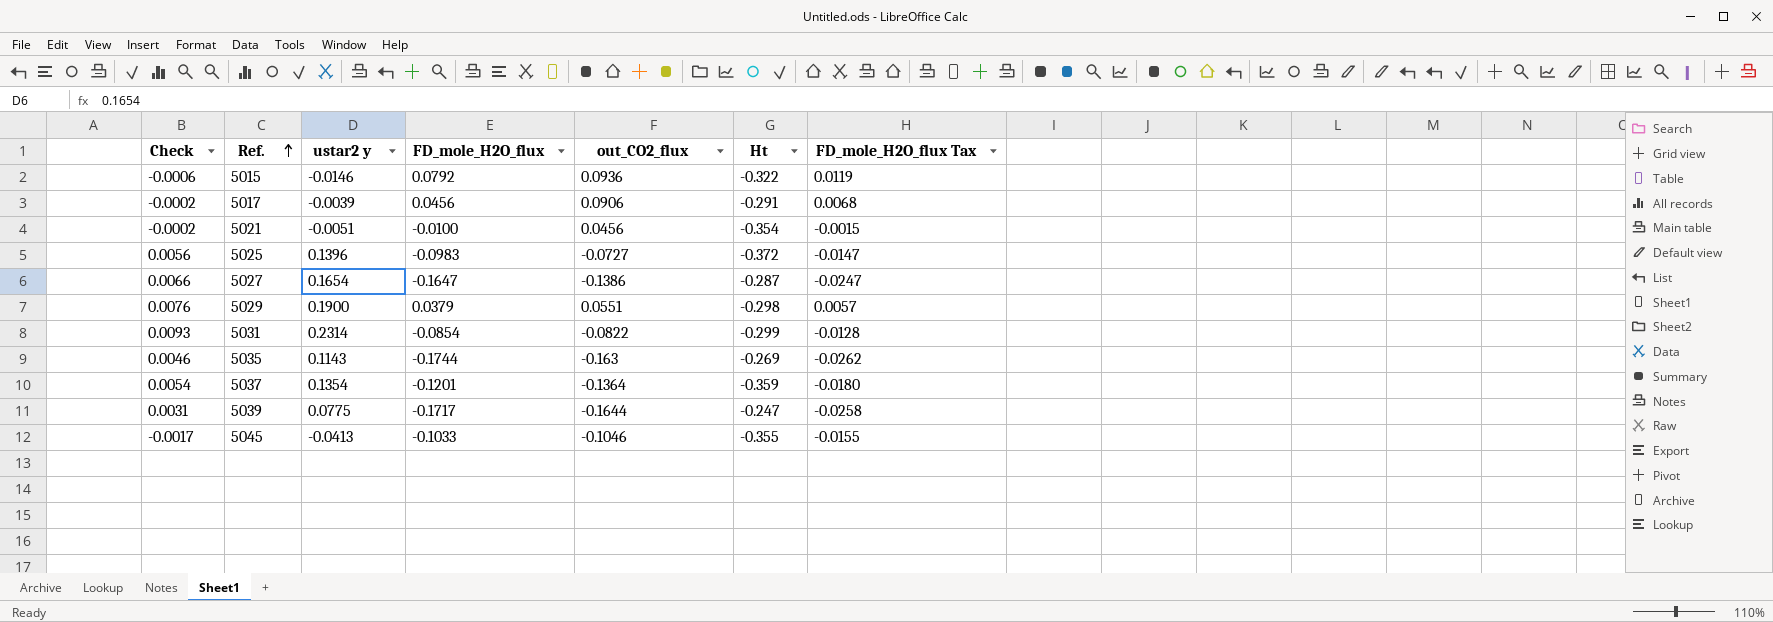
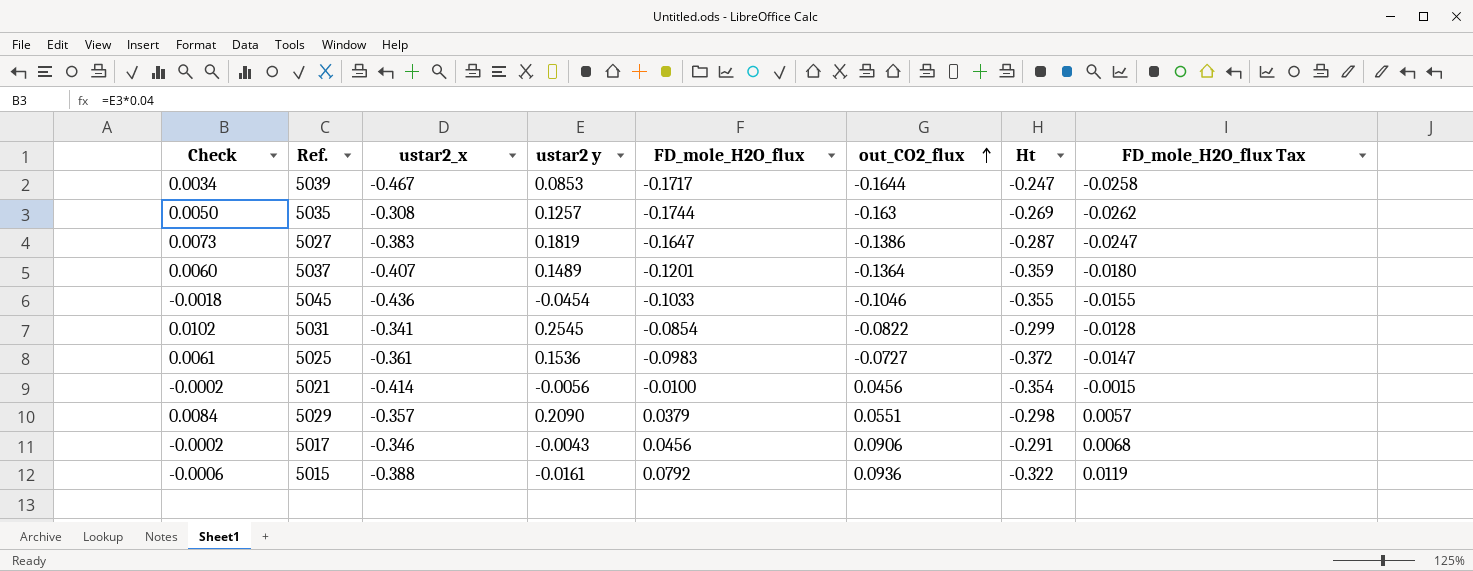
row order: Ref. ascending -> out_CO2_flux ascending
column ustar2_x | position: none -> 3
5039 | Check: 0.0031 -> 0.0034
5039 | ustar2 y: 0.0775 -> 0.0853
5035 | Check: 0.0046 -> 0.0050
5035 | ustar2 y: 0.1143 -> 0.1257
5027 | Check: 0.0066 -> 0.0073
5027 | ustar2 y: 0.1654 -> 0.1819
5037 | Check: 0.0054 -> 0.0060
5037 | ustar2 y: 0.1354 -> 0.1489
5045 | Check: -0.0017 -> -0.0018
5045 | ustar2 y: -0.0413 -> -0.0454
5031 | Check: 0.0093 -> 0.0102
5031 | ustar2 y: 0.2314 -> 0.2545
5025 | Check: 0.0056 -> 0.0061
5025 | ustar2 y: 0.1396 -> 0.1536
5021 | ustar2 y: -0.0051 -> -0.0056
5029 | Check: 0.0076 -> 0.0084
5029 | ustar2 y: 0.1900 -> 0.2090
5017 | ustar2 y: -0.0039 -> -0.0043
5015 | ustar2 y: -0.0146 -> -0.0161

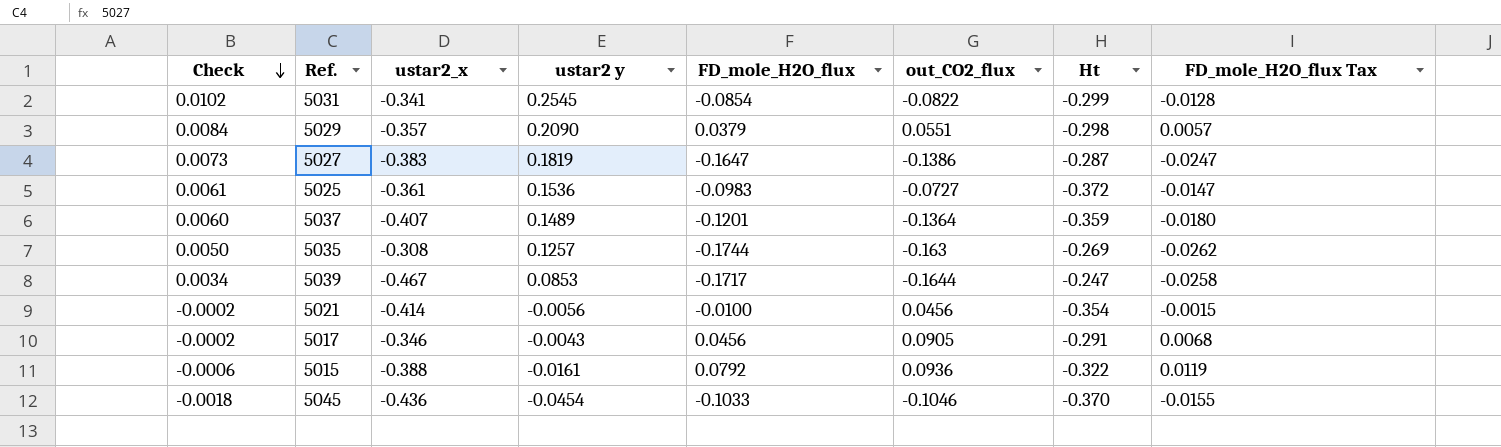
row order: out_CO2_flux ascending -> Check descending
5017 | out_CO2_flux: 0.0906 -> 0.0905
5045 | Ht: -0.355 -> -0.370

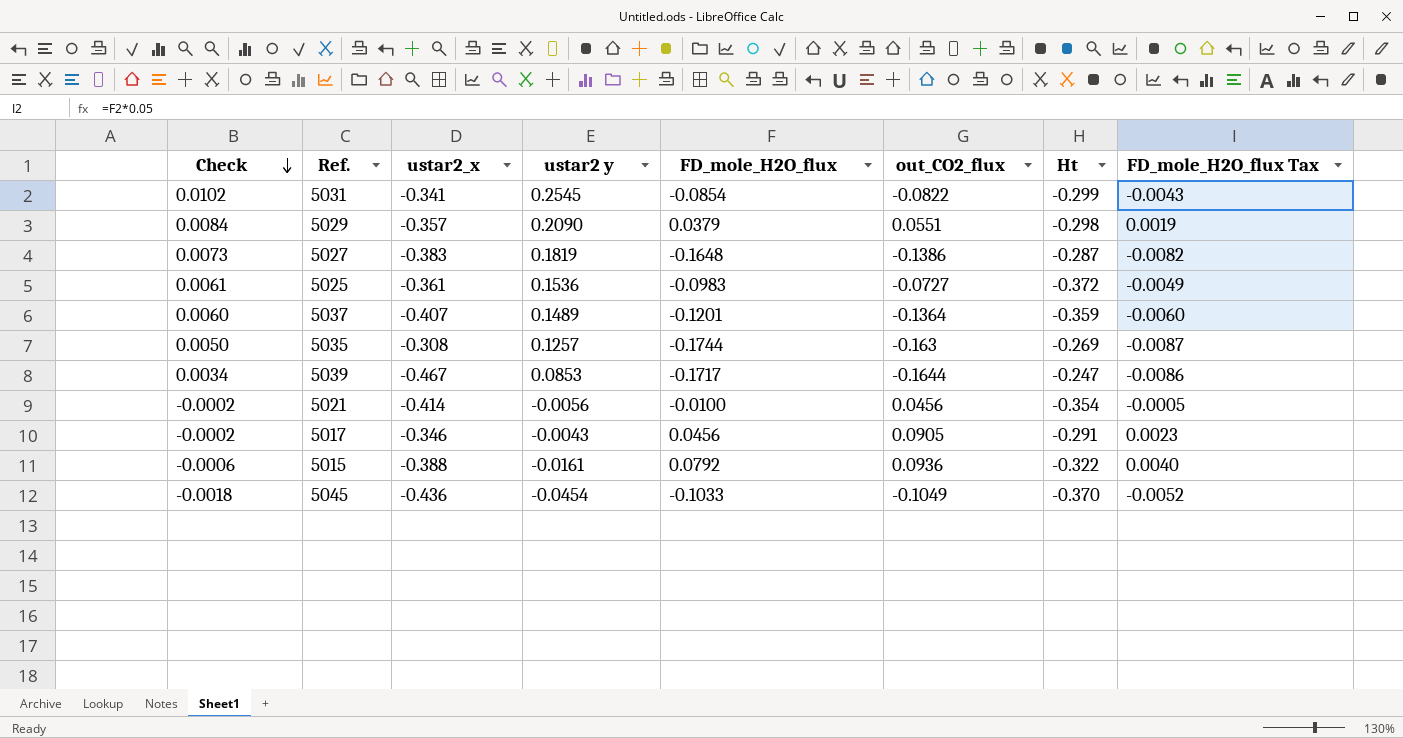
column FD_mole_H2O_flux Tax | formula: [FD_mole_H2O_flux] * 0.15 -> [FD_mole_H2O_flux] * 0.05
5027 | FD_mole_H2O_flux: -0.1647 -> -0.1648
5045 | out_CO2_flux: -0.1046 -> -0.1049

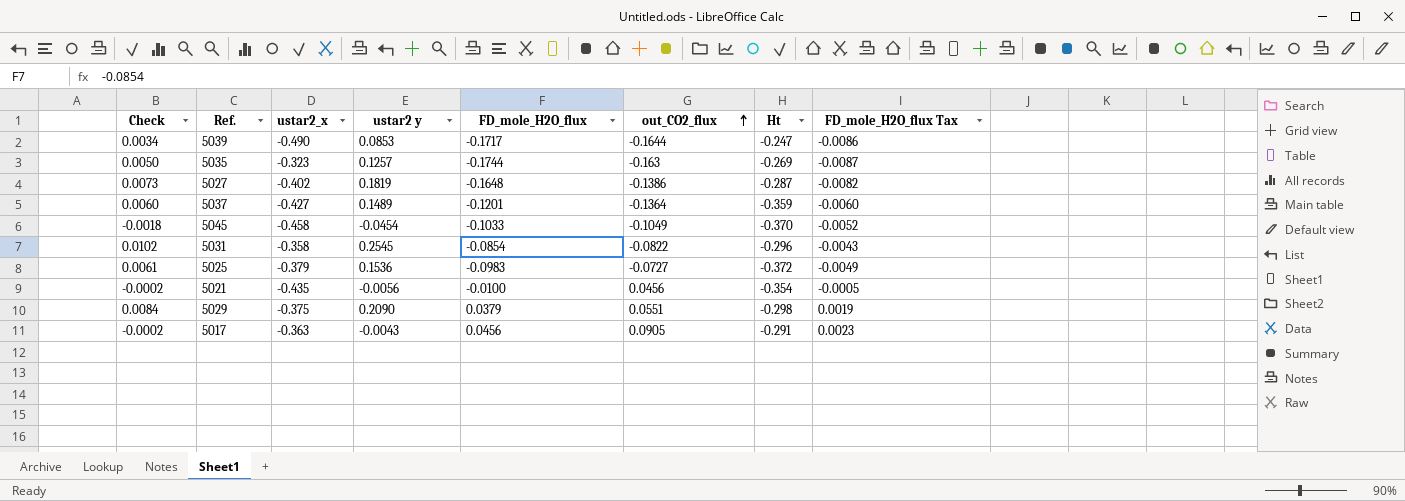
row order: Check descending -> out_CO2_flux ascending
row 5015: -0.0006 | -0.388 | -0.0161 | 0.0792 | 0.0936 | -0.322 | 0.0040 -> none
5039 | ustar2_x: -0.467 -> -0.490
5035 | ustar2_x: -0.308 -> -0.323
5027 | ustar2_x: -0.383 -> -0.402
5037 | ustar2_x: -0.407 -> -0.427
5045 | ustar2_x: -0.436 -> -0.458
5031 | ustar2_x: -0.341 -> -0.358
5031 | Ht: -0.299 -> -0.296
5025 | ustar2_x: -0.361 -> -0.379
5021 | ustar2_x: -0.414 -> -0.435
5029 | ustar2_x: -0.357 -> -0.375
5017 | ustar2_x: -0.346 -> -0.363

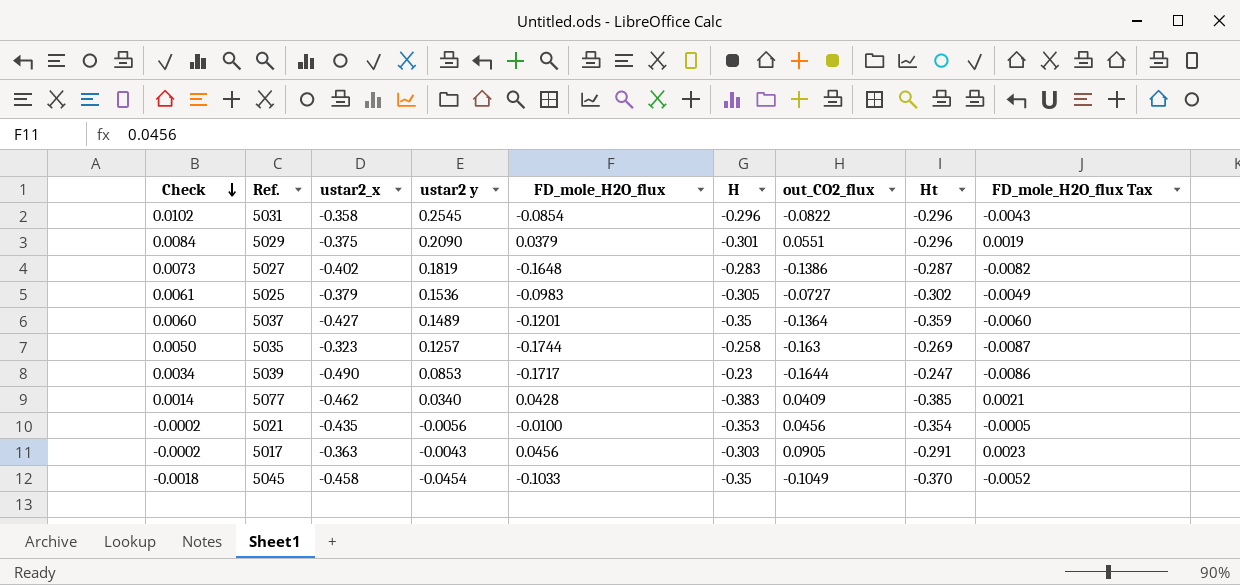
row order: out_CO2_flux ascending -> Check descending
column H | position: none -> 6
5029 | Ht: -0.298 -> -0.296
5025 | Ht: -0.372 -> -0.302
row 5077: none -> 0.0014 | -0.462 | 0.0340 | 0.0428 | -0.383 | 0.0409 | -0.385 | 0.0021

